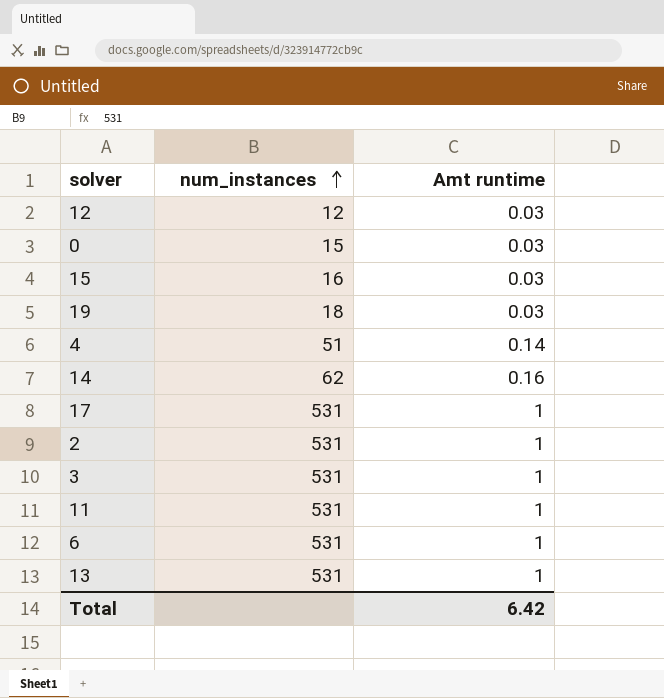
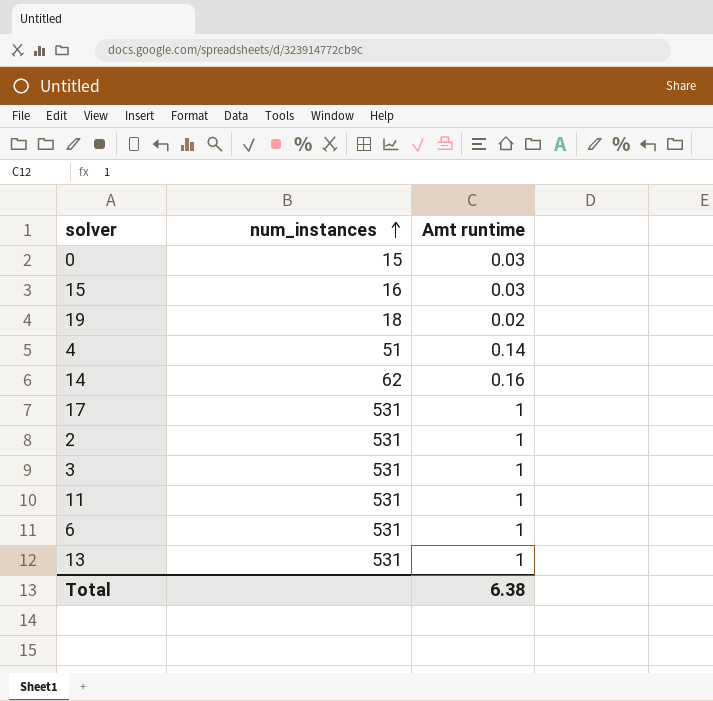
row 12: 12 | 0.03 -> none
19 | Amt runtime: 0.03 -> 0.02
Total | Amt runtime: 6.42 -> 6.38

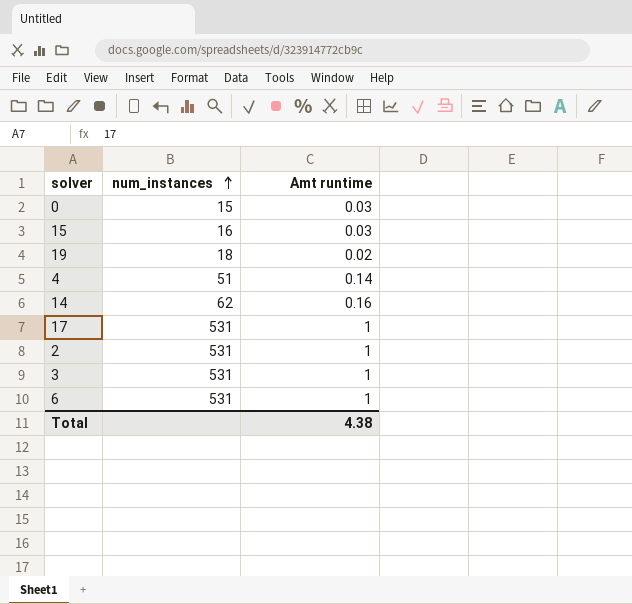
row 11: 531 | 1 -> none
row 13: 531 | 1 -> none
Total | Amt runtime: 6.38 -> 4.38

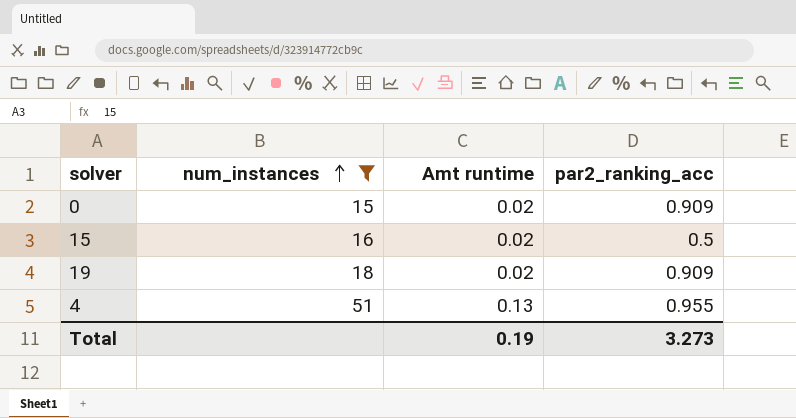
filter: none -> num_instances <= 51
column par2_ranking_acc | position: none -> 4
0 | Amt runtime: 0.03 -> 0.02
15 | Amt runtime: 0.03 -> 0.02
4 | Amt runtime: 0.14 -> 0.13
Total | Amt runtime: 4.38 -> 0.19

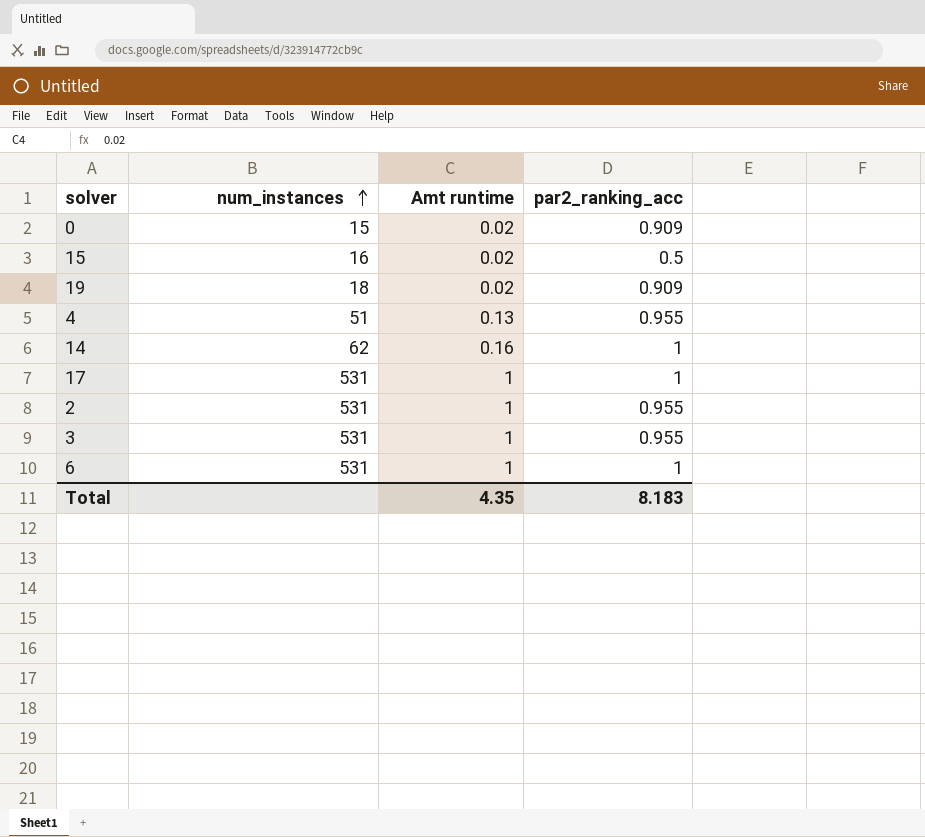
filter: num_instances <= 51 -> none
Total | Amt runtime: 0.19 -> 4.35
Total | par2_ranking_acc: 3.273 -> 8.183

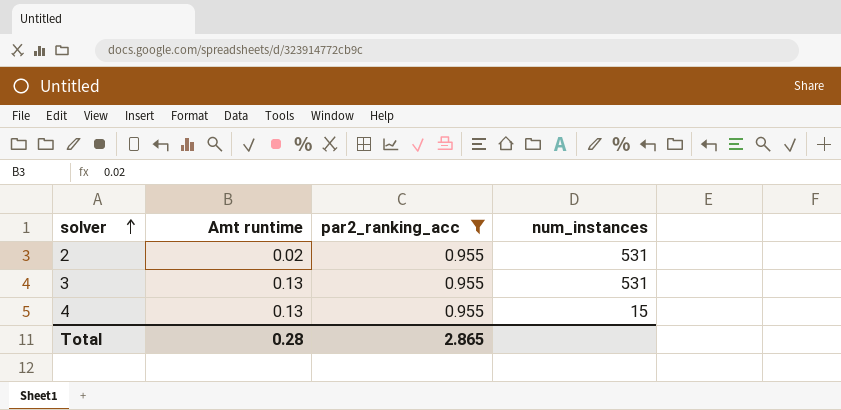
filter: none -> par2_ranking_acc = 0.955
row order: num_instances ascending -> solver ascending
column num_instances | position: 2 -> 4
2 | Amt runtime: 1 -> 0.02
3 | Amt runtime: 1 -> 0.13
4 | num_instances: 51 -> 15
Total | Amt runtime: 4.35 -> 0.28
Total | par2_ranking_acc: 8.183 -> 2.865

